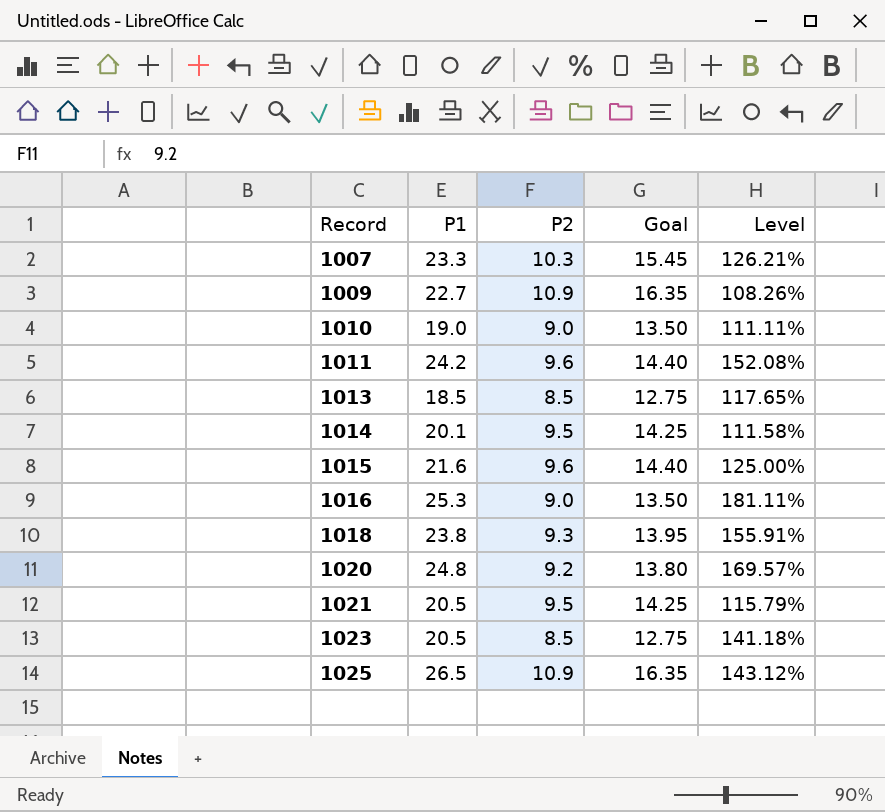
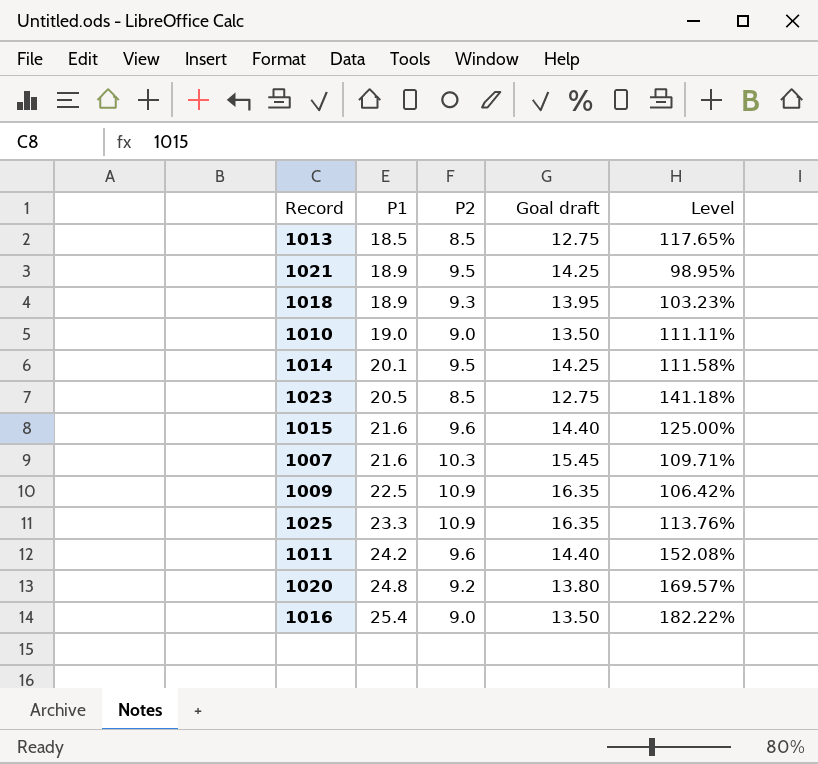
row order: Record ascending -> P1 ascending
column name: Goal -> Goal draft
1021 | P1: 20.5 -> 18.9
1021 | Level: 115.79% -> 98.95%
1018 | P1: 23.8 -> 18.9
1018 | Level: 155.91% -> 103.23%
1007 | P1: 23.3 -> 21.6
1007 | Level: 126.21% -> 109.71%
1009 | P1: 22.7 -> 22.5
1009 | Level: 108.26% -> 106.42%
1025 | P1: 26.5 -> 23.3
1025 | Level: 143.12% -> 113.76%
1016 | P1: 25.3 -> 25.4
1016 | Level: 181.11% -> 182.22%

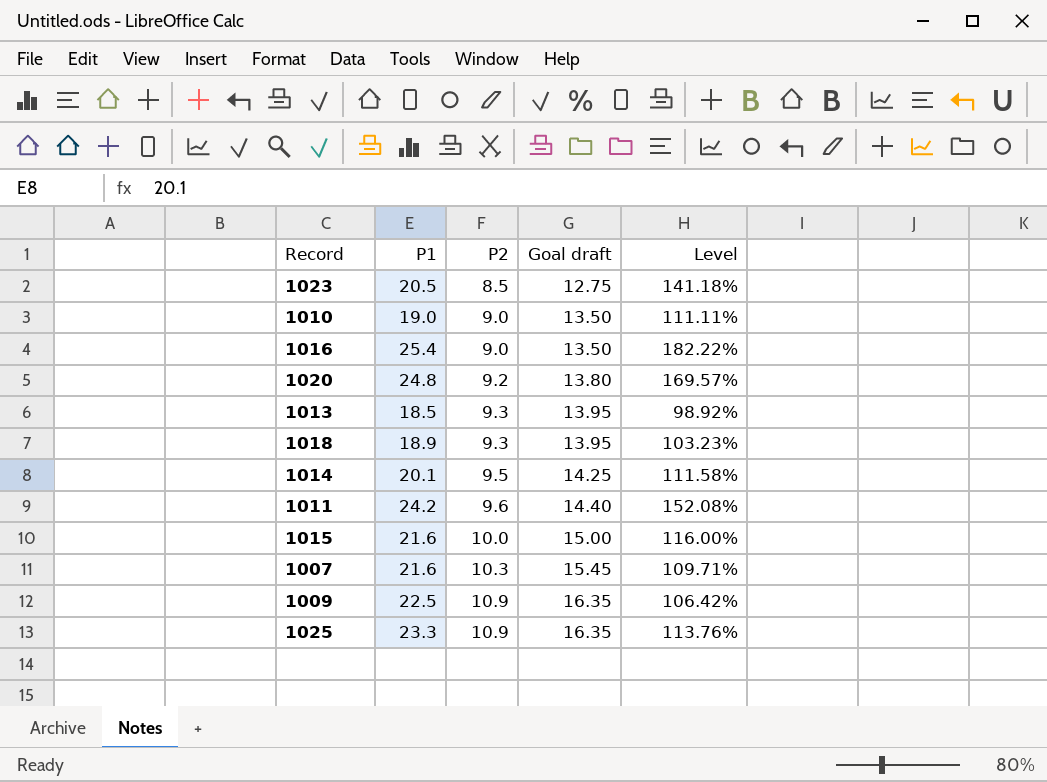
row order: P1 ascending -> P2 ascending
row 1021: 18.9 | 9.5 | 14.25 | 98.95% -> none
1013 | P2: 8.5 -> 9.3
1013 | Goal draft: 12.75 -> 13.95
1013 | Level: 117.65% -> 98.92%
1015 | P2: 9.6 -> 10.0
1015 | Goal draft: 14.40 -> 15.00
1015 | Level: 125.00% -> 116.00%

